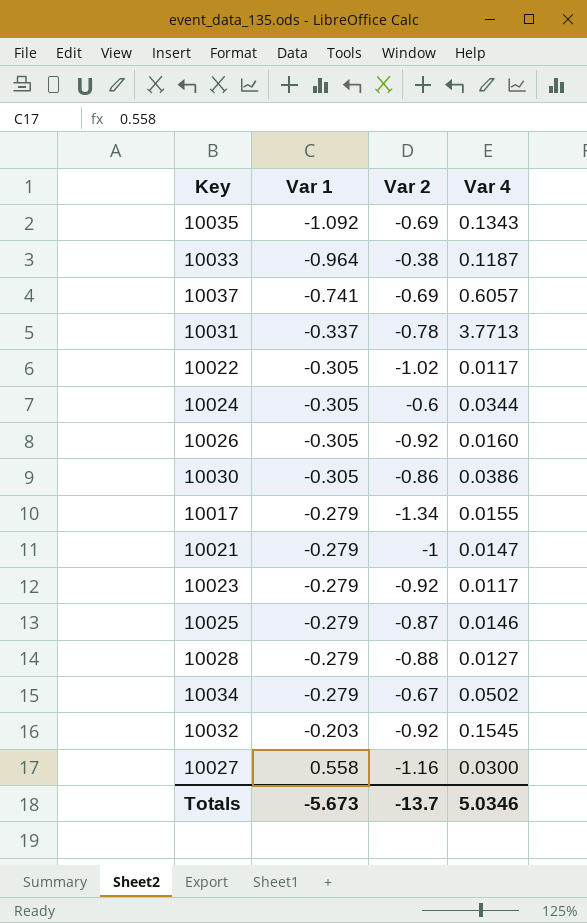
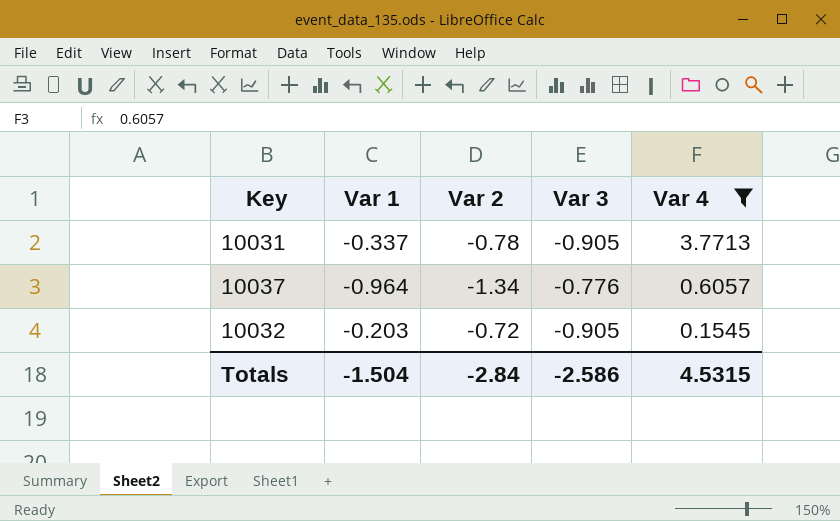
filter: none -> Var 4 >= 0.1545
row order: Var 1 ascending -> Var 4 descending
column Var 3 | position: none -> 4
10037 | Var 1: -0.741 -> -0.964
10037 | Var 2: -0.69 -> -1.34
10032 | Var 2: -0.92 -> -0.72
Totals | Var 1: -5.673 -> -1.504
Totals | Var 2: -13.7 -> -2.84
Totals | Var 4: 5.0346 -> 4.5315

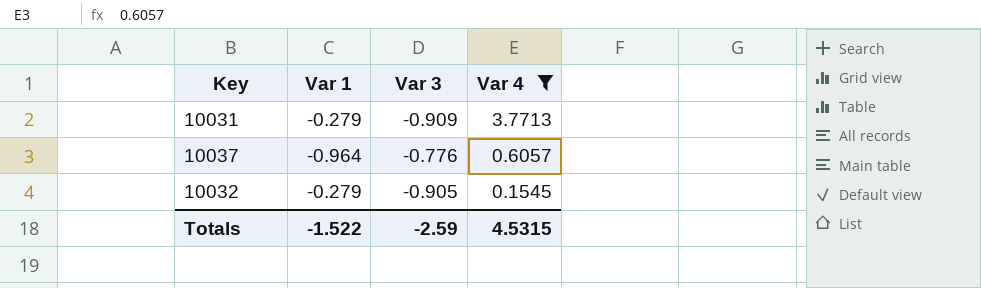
column Var 2 | position: 3 -> none
10031 | Var 1: -0.337 -> -0.279
10031 | Var 3: -0.905 -> -0.909
10032 | Var 1: -0.203 -> -0.279
Totals | Var 1: -1.504 -> -1.522
Totals | Var 3: -2.586 -> -2.59

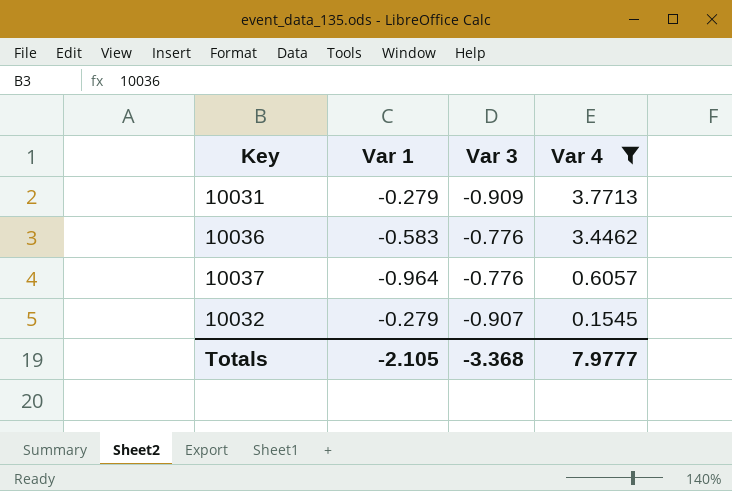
row 10036: none -> -0.583 | -0.776 | 3.4462
10032 | Var 3: -0.905 -> -0.907
Totals | Var 1: -1.522 -> -2.105
Totals | Var 3: -2.59 -> -3.368
Totals | Var 4: 4.5315 -> 7.9777

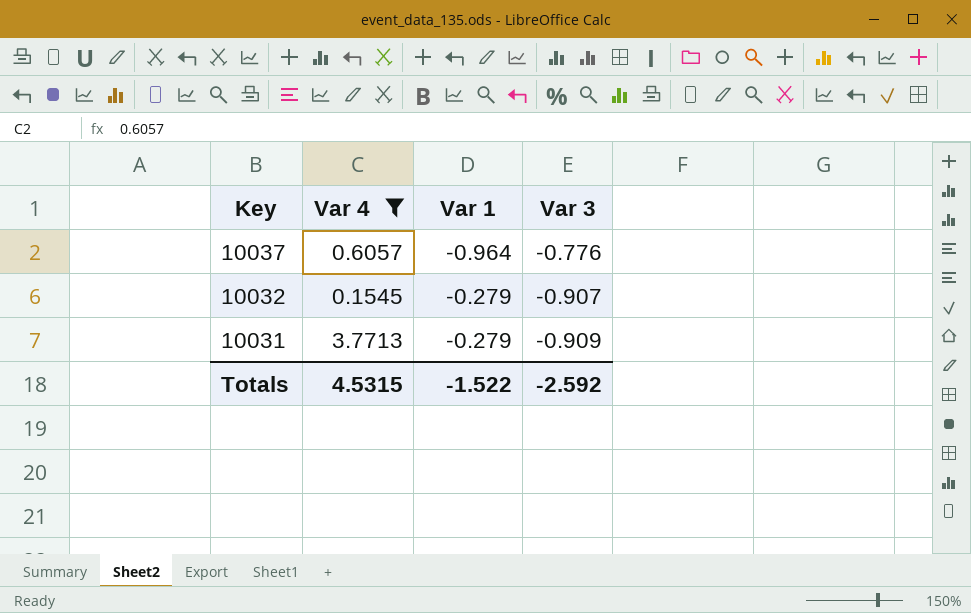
row order: Var 4 descending -> Key descending
column Var 4 | position: 4 -> 2
row 10036: -0.583 | -0.776 | 3.4462 -> none
Totals | Var 4: 7.9777 -> 4.5315
Totals | Var 1: -2.105 -> -1.522
Totals | Var 3: -3.368 -> -2.592

